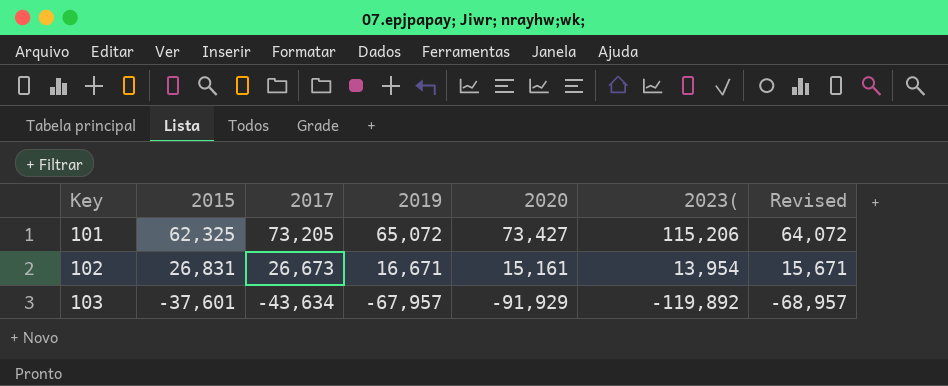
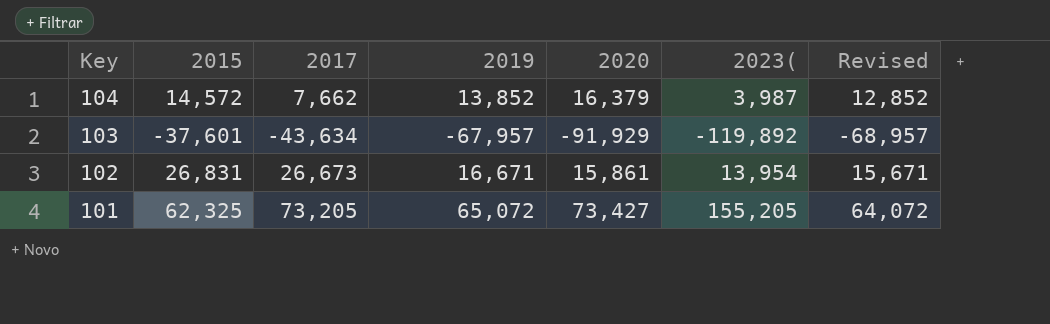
row order: Key ascending -> Key descending
row 104: none -> 14,572 | 7,662 | 13,852 | 16,379 | 3,987 | 12,852
102 | 2020: 15,161 -> 15,861
101 | 2023(: 115,206 -> 155,205

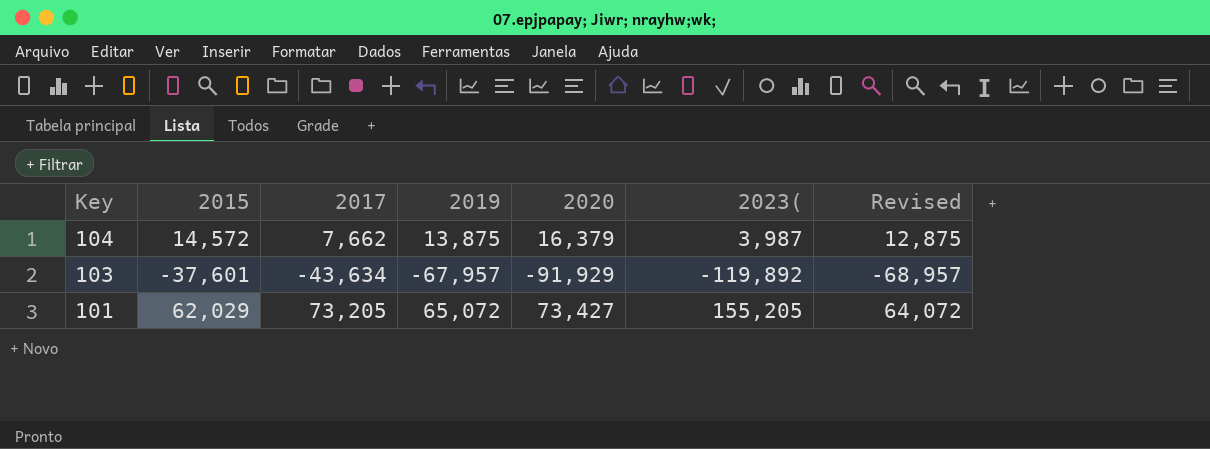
row 102: 26,831 | 26,673 | 16,671 | 15,861 | 13,954 | 15,671 -> none
104 | 2019: 13,852 -> 13,875
104 | Revised: 12,852 -> 12,875
101 | 2015: 62,325 -> 62,029

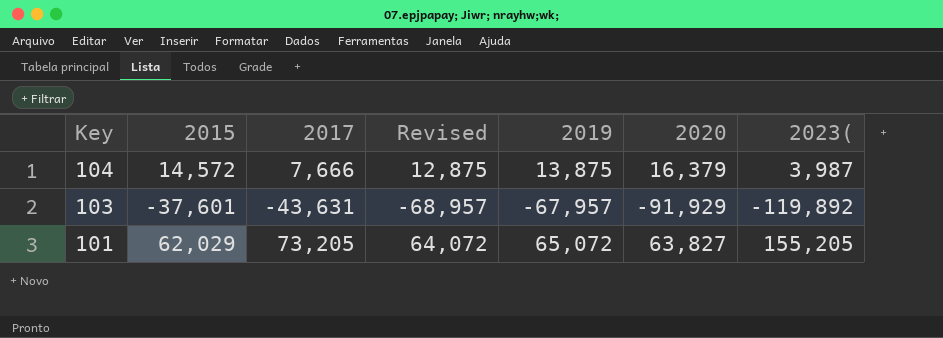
column Revised | position: 7 -> 4
104 | 2017: 7,662 -> 7,666
103 | 2017: -43,634 -> -43,631
101 | 2020: 73,427 -> 63,827

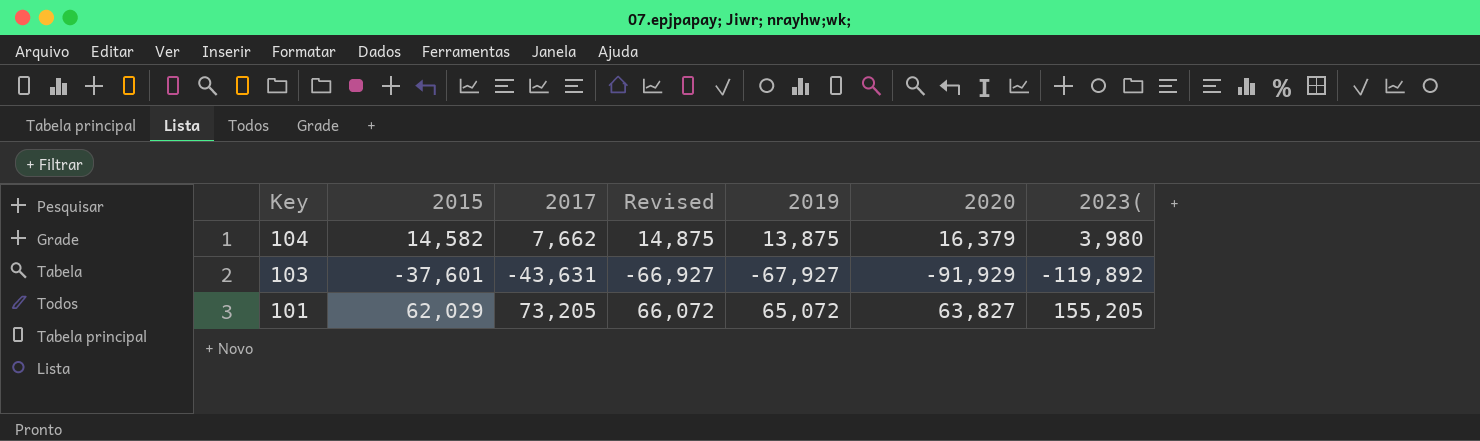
column Revised | formula: [2019] - 1000 -> [2019] + 1000
104 | 2015: 14,572 -> 14,582
104 | 2017: 7,666 -> 7,662
104 | 2023(: 3,987 -> 3,980
103 | 2019: -67,957 -> -67,927

